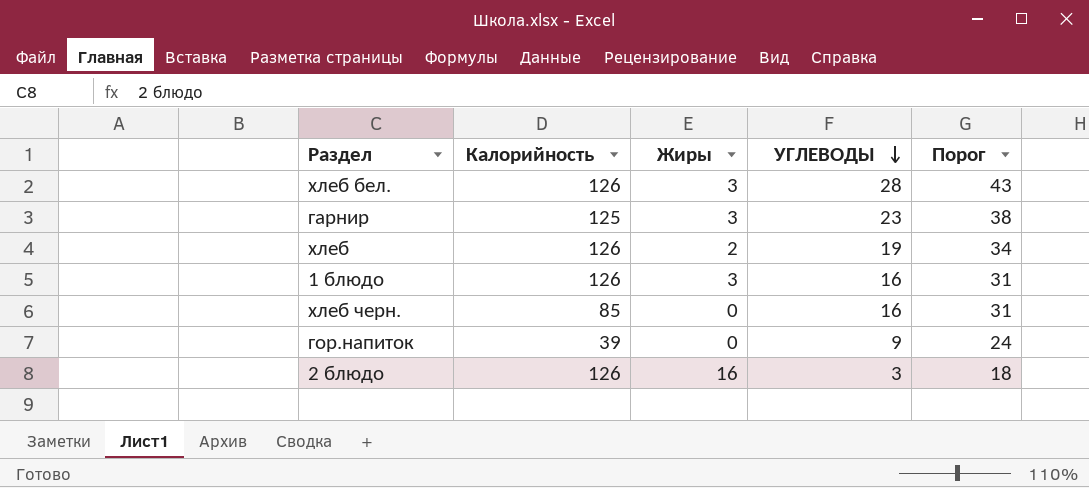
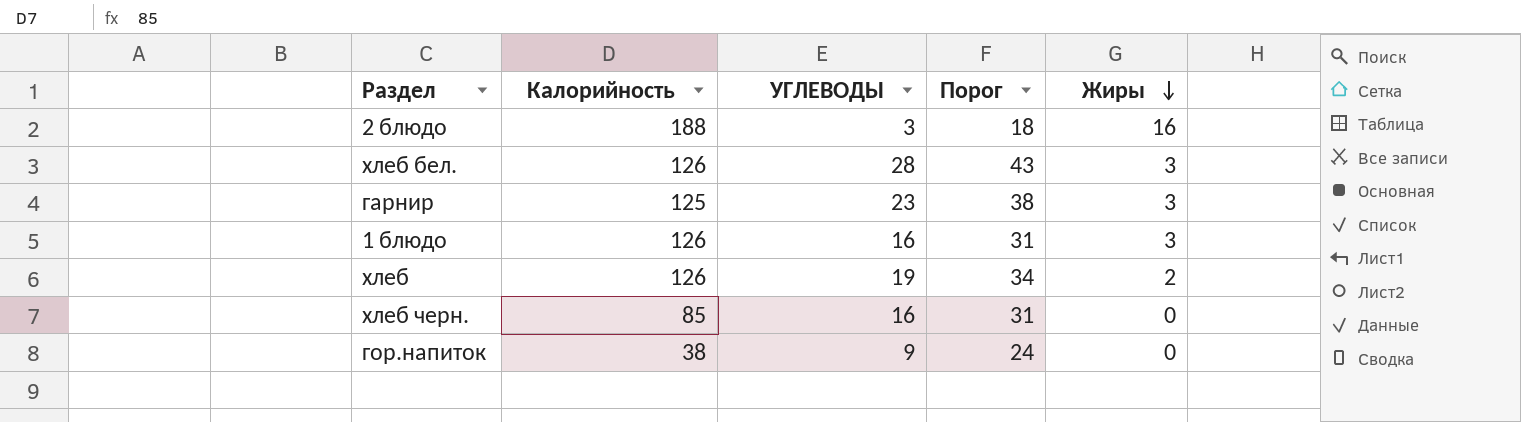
row order: УГЛЕВОДЫ descending -> Жиры descending
column Жиры | position: 3 -> 5
2 блюдо | Калорийность: 126 -> 188
гор.напиток | Калорийность: 39 -> 38

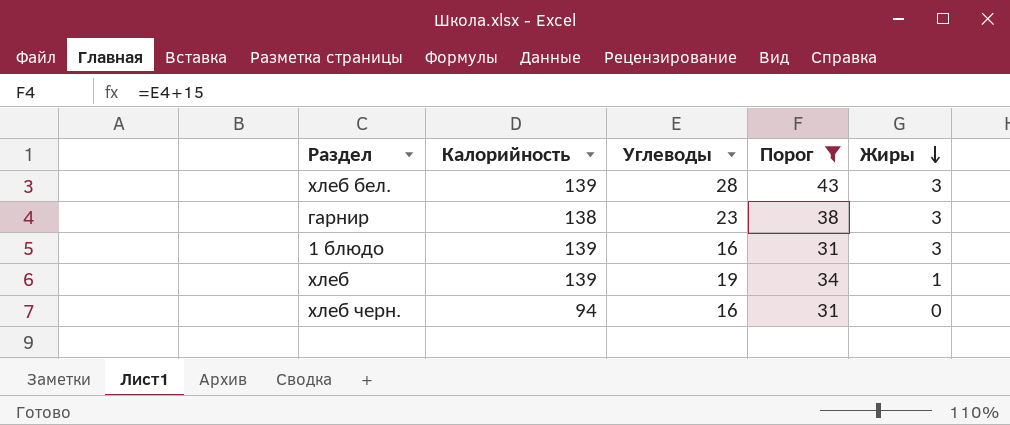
filter: none -> Порог >= 31
column name: УГЛЕВОДЫ -> Углеводы
хлеб бел. | Калорийность: 126 -> 139
гарнир | Калорийность: 125 -> 138
1 блюдо | Калорийность: 126 -> 139
хлеб | Калорийность: 126 -> 139
хлеб | Жиры: 2 -> 1
хлеб черн. | Калорийность: 85 -> 94

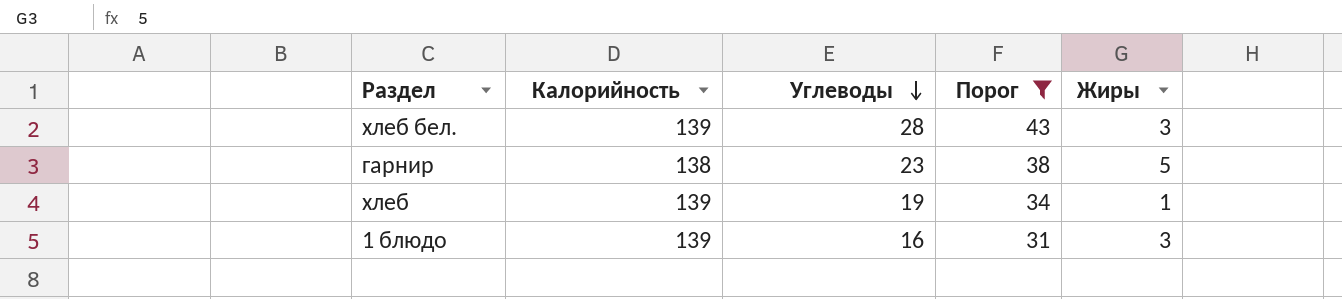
row order: Жиры descending -> Углеводы descending
row хлеб черн.: 94 | 16 | 31 | 0 -> none
гарнир | Жиры: 3 -> 5

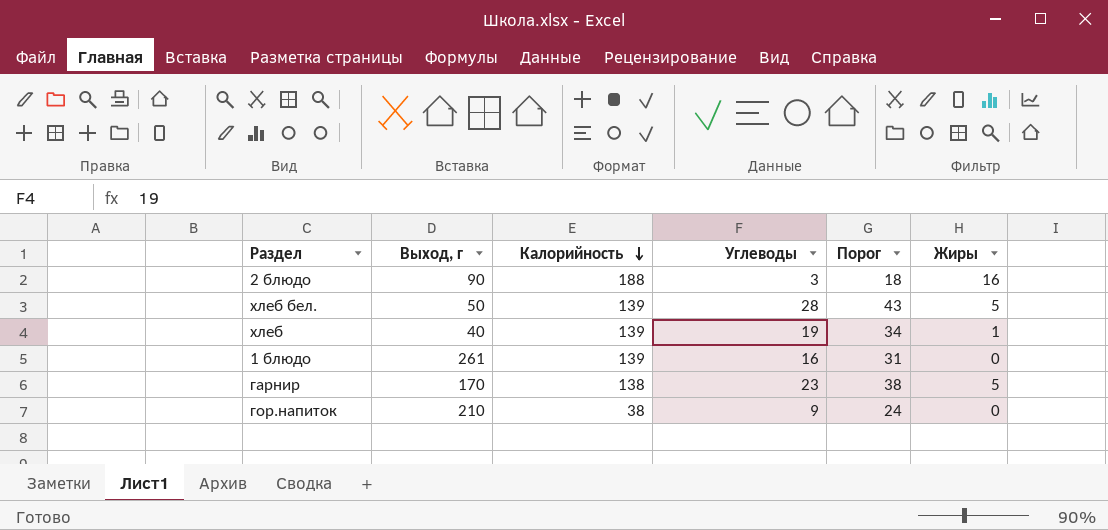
filter: Порог >= 31 -> none
row order: Углеводы descending -> Калорийность descending
column Выход, г | position: none -> 2
хлеб бел. | Жиры: 3 -> 5
1 блюдо | Жиры: 3 -> 0

